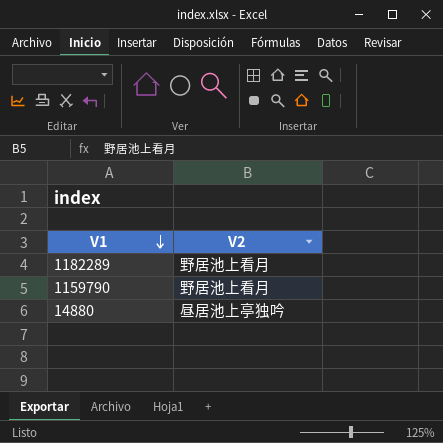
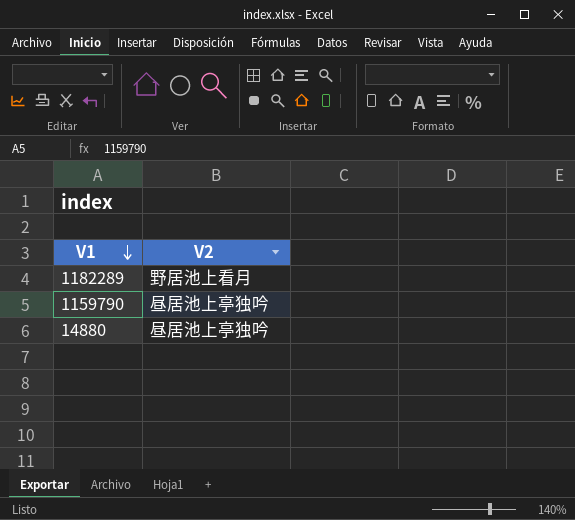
1159790 | V2: 野居池上看月 -> 昼居池上亭独吟

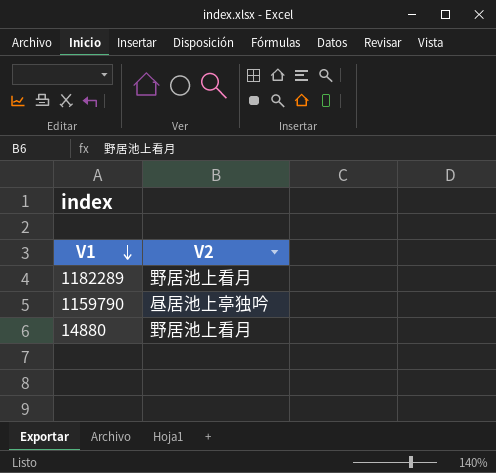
14880 | V2: 昼居池上亭独吟 -> 野居池上看月

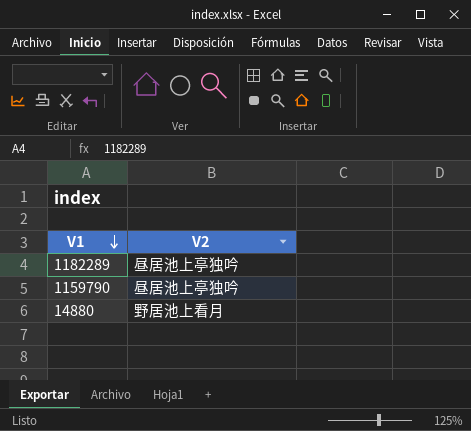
1182289 | V2: 野居池上看月 -> 昼居池上亭独吟

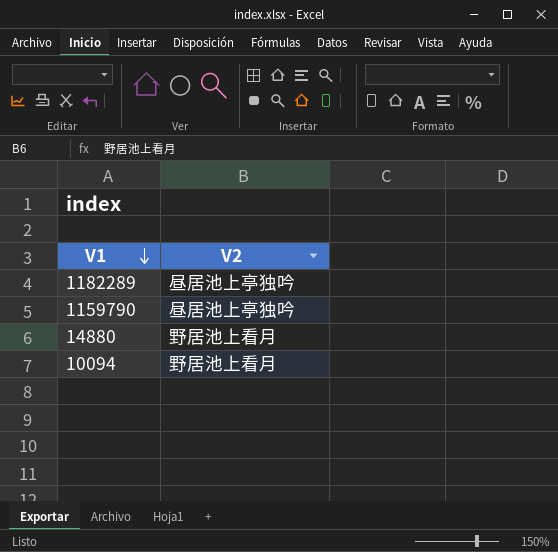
row 10094: none -> 野居池上看月

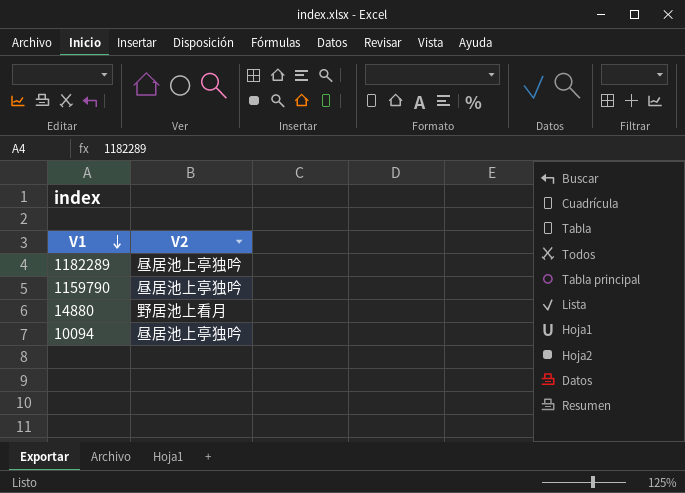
10094 | V2: 野居池上看月 -> 昼居池上亭独吟

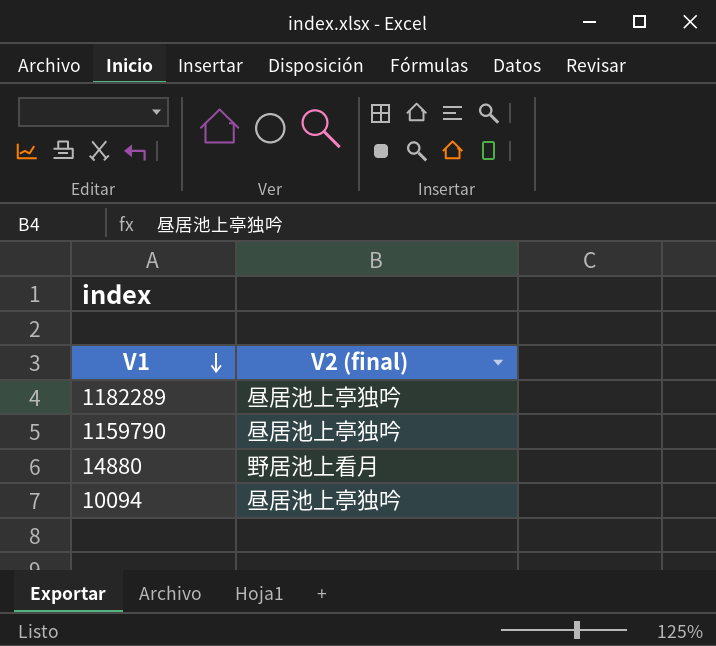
column name: V2 -> V2 (final)

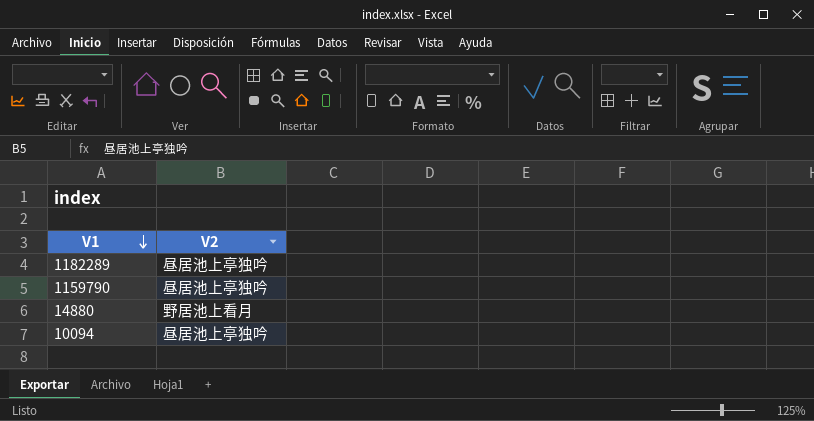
column name: V2 (final) -> V2

